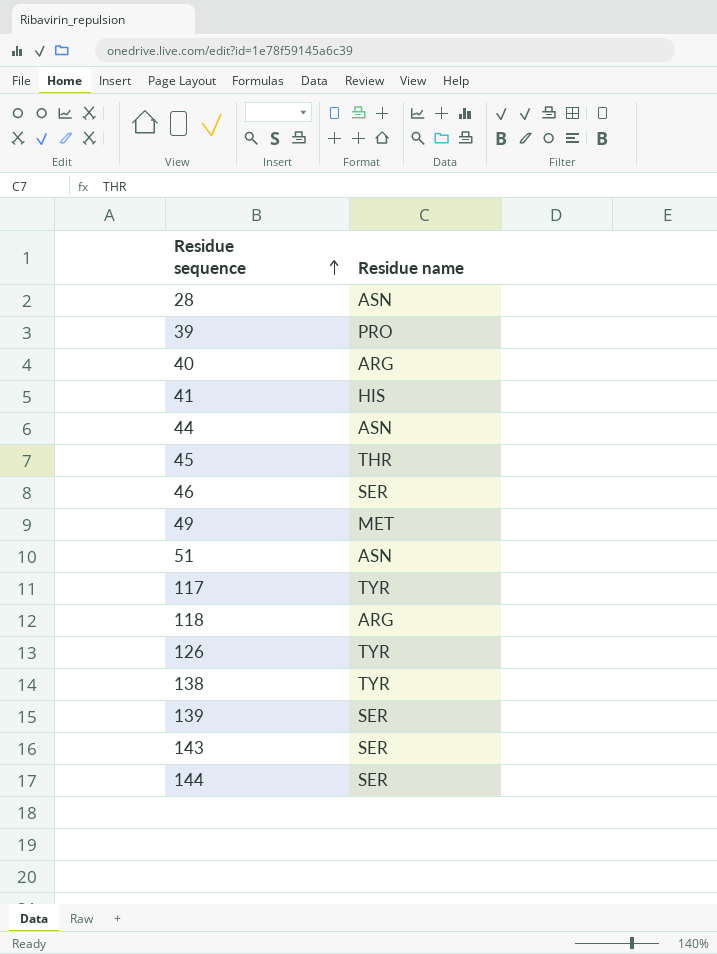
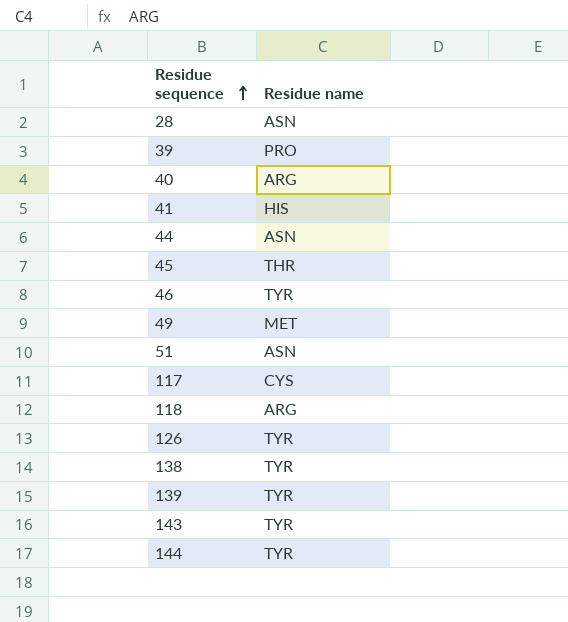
46 | Residue name: SER -> TYR
117 | Residue name: TYR -> CYS
139 | Residue name: SER -> TYR
143 | Residue name: SER -> TYR
144 | Residue name: SER -> TYR

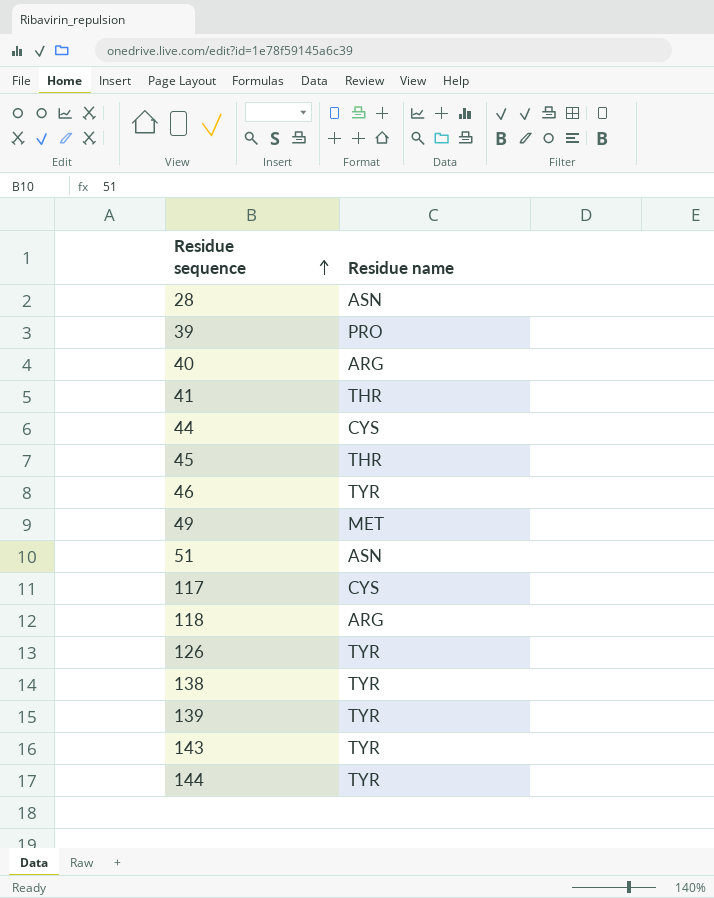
41 | Residue name: HIS -> THR
44 | Residue name: ASN -> CYS

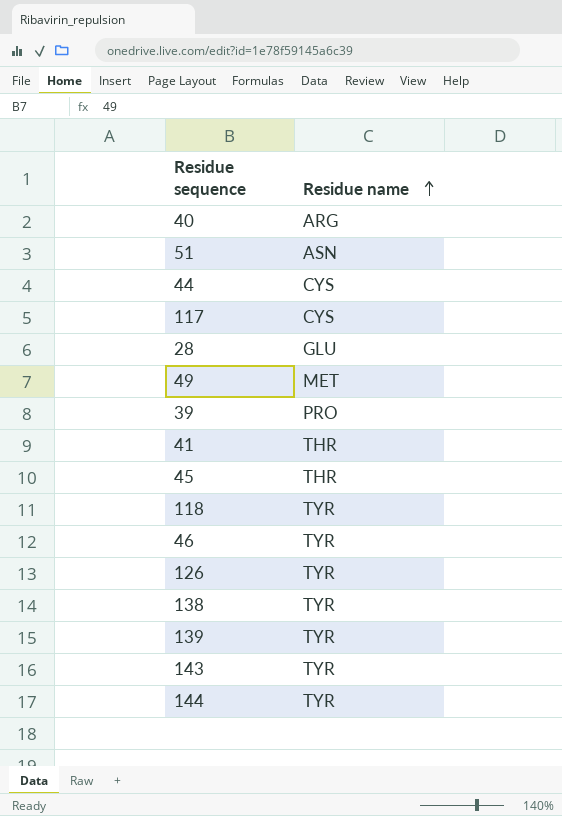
row order: Residue sequence ascending -> Residue name ascending
28 | Residue name: ASN -> GLU
118 | Residue name: ARG -> TYR

